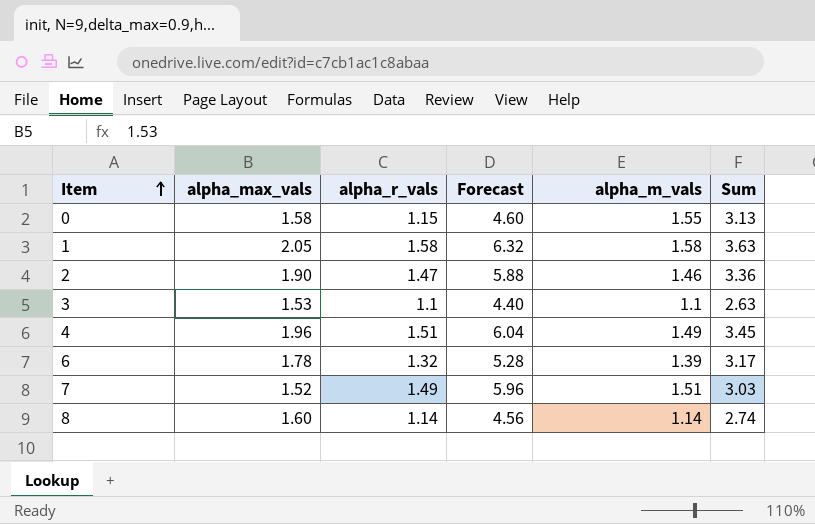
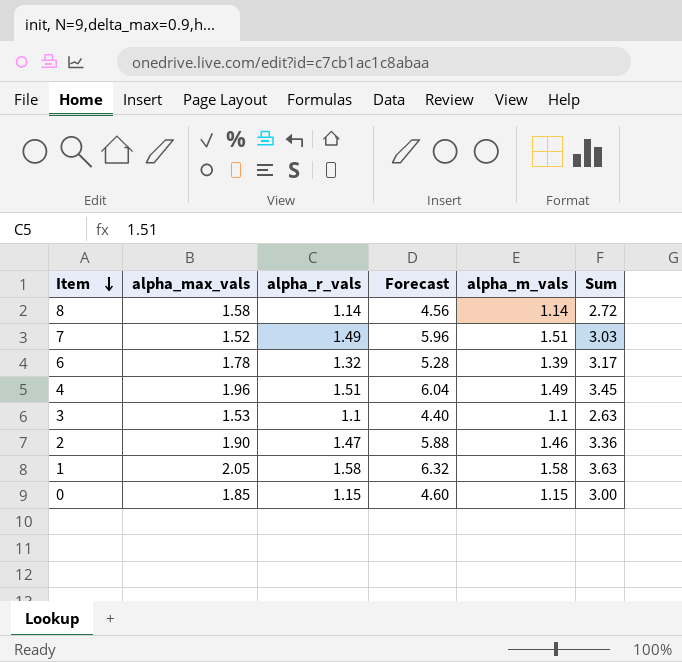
row order: Item ascending -> Item descending
8 | alpha_max_vals: 1.60 -> 1.58
8 | Sum: 2.74 -> 2.72
0 | alpha_max_vals: 1.58 -> 1.85
0 | alpha_m_vals: 1.55 -> 1.15
0 | Sum: 3.13 -> 3.00

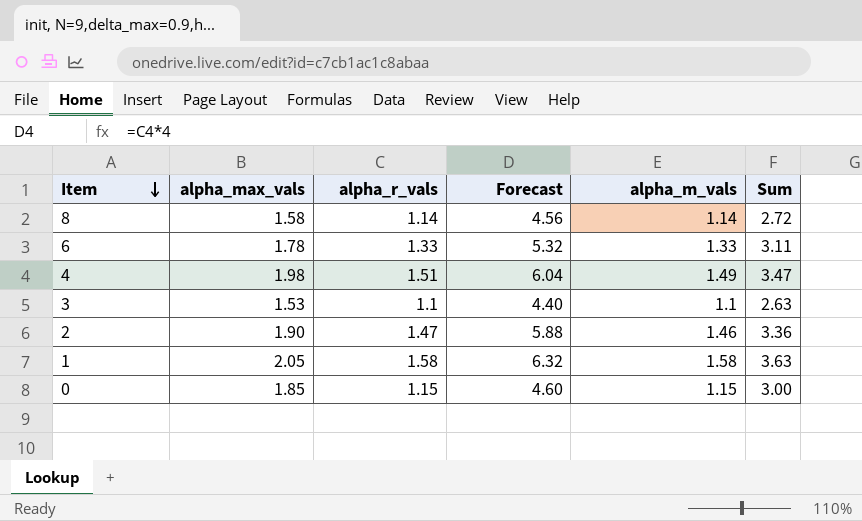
row 7: 1.52 | 1.49 | 5.96 | 1.51 | 3.03 -> none
6 | alpha_r_vals: 1.32 -> 1.33
6 | Forecast: 5.28 -> 5.32
6 | alpha_m_vals: 1.39 -> 1.33
6 | Sum: 3.17 -> 3.11
4 | alpha_max_vals: 1.96 -> 1.98
4 | Sum: 3.45 -> 3.47

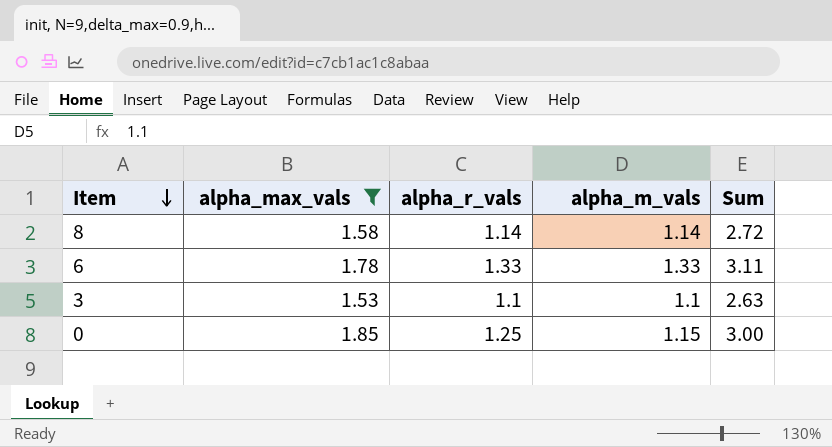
filter: none -> alpha_max_vals <= 1.85
column Forecast | formula: [alpha_r_vals] * 4 -> none
0 | alpha_r_vals: 1.15 -> 1.25

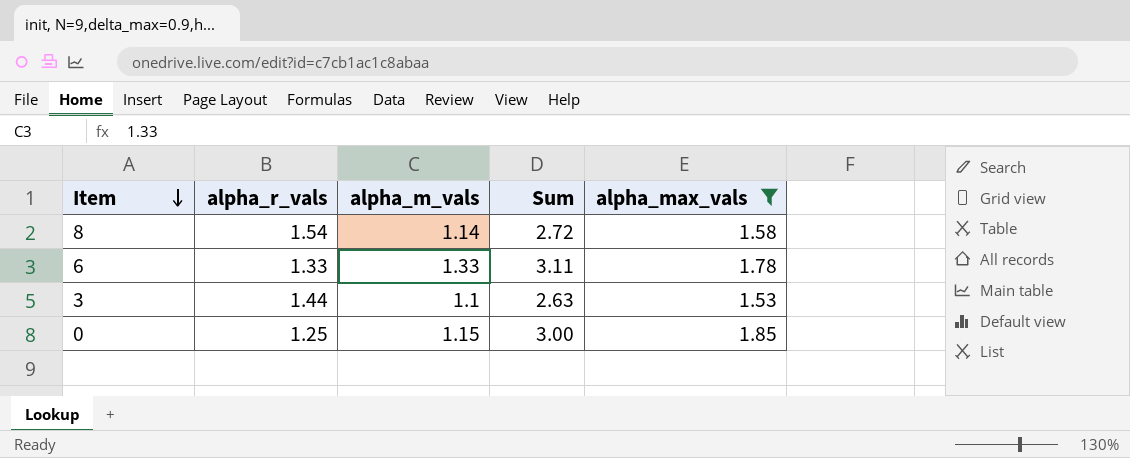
column alpha_max_vals | position: 2 -> 5
8 | alpha_r_vals: 1.14 -> 1.54
3 | alpha_r_vals: 1.1 -> 1.44

